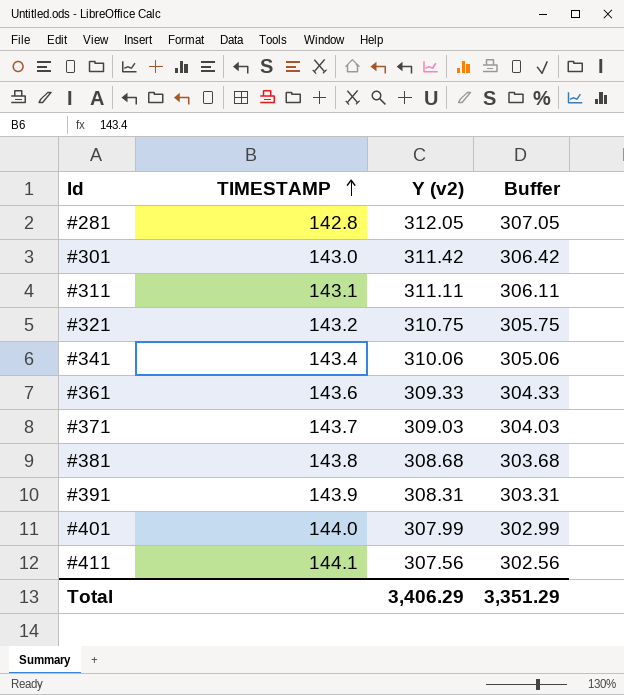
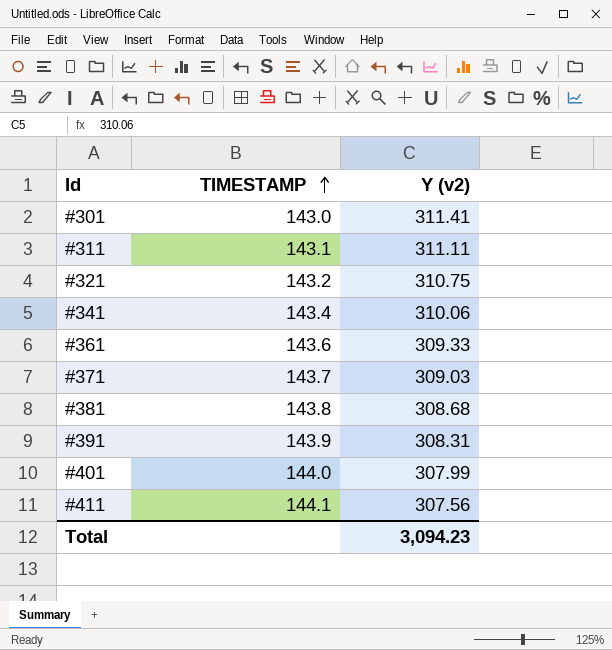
column Buffer | formula: [Y (v2)] - 5 -> none
row #281: 142.8 | 312.05 | 307.05 -> none
#301 | Y (v2): 311.42 -> 311.41
Total | Y (v2): 3,406.29 -> 3,094.23

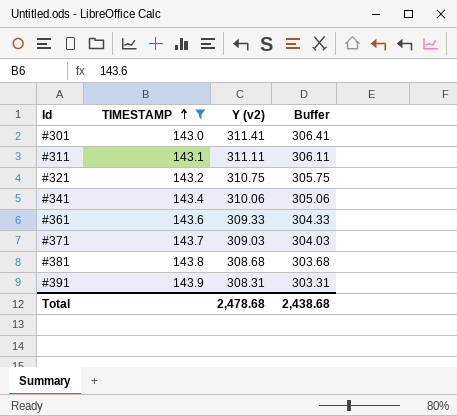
filter: none -> TIMESTAMP <= 143.9
column Buffer | formula: none -> [Y (v2)] - 5
Total | Y (v2): 3,094.23 -> 2,478.68

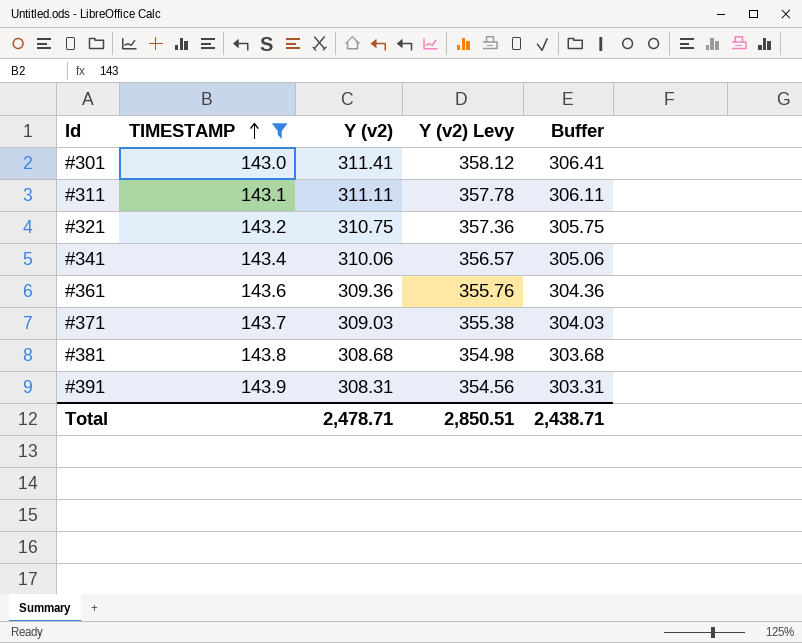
column Y (v2) Levy | formula: none -> [Y (v2)] * 1.15
#361 | Y (v2): 309.33 -> 309.36
#361 | Buffer: 304.33 -> 304.36
Total | Y (v2): 2,478.68 -> 2,478.71
Total | Buffer: 2,438.68 -> 2,438.71

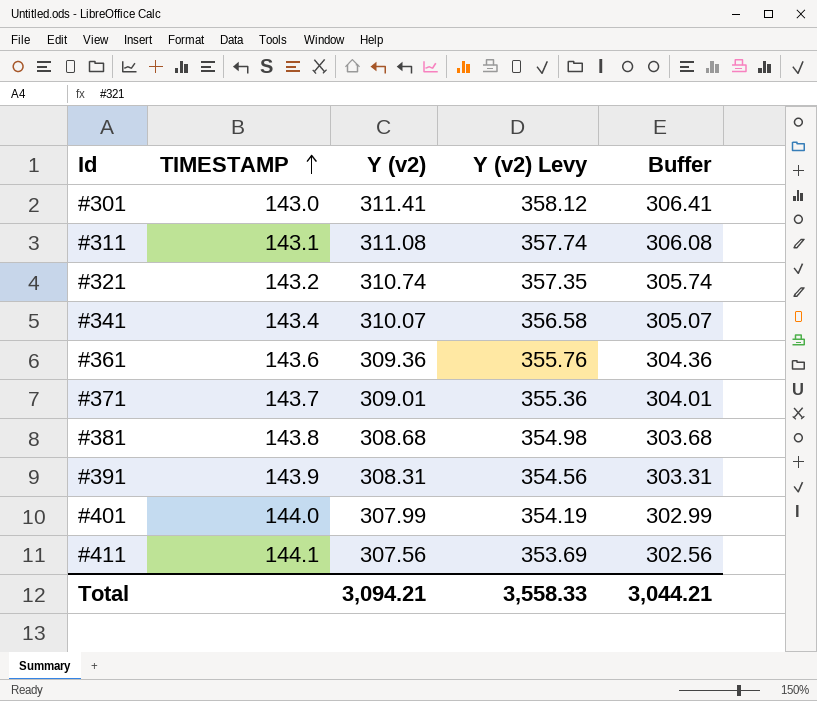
filter: TIMESTAMP <= 143.9 -> none
#311 | Y (v2): 311.11 -> 311.08
#311 | Y (v2) Levy: 357.78 -> 357.74
#311 | Buffer: 306.11 -> 306.08
#321 | Y (v2): 310.75 -> 310.74
#321 | Y (v2) Levy: 357.36 -> 357.35
#321 | Buffer: 305.75 -> 305.74
#341 | Y (v2): 310.06 -> 310.07
#341 | Y (v2) Levy: 356.57 -> 356.58
#341 | Buffer: 305.06 -> 305.07
#371 | Y (v2): 309.03 -> 309.01
#371 | Y (v2) Levy: 355.38 -> 355.36
#371 | Buffer: 304.03 -> 304.01
Total | Y (v2): 2,478.71 -> 3,094.21
Total | Y (v2) Levy: 2,850.51 -> 3,558.33
Total | Buffer: 2,438.71 -> 3,044.21

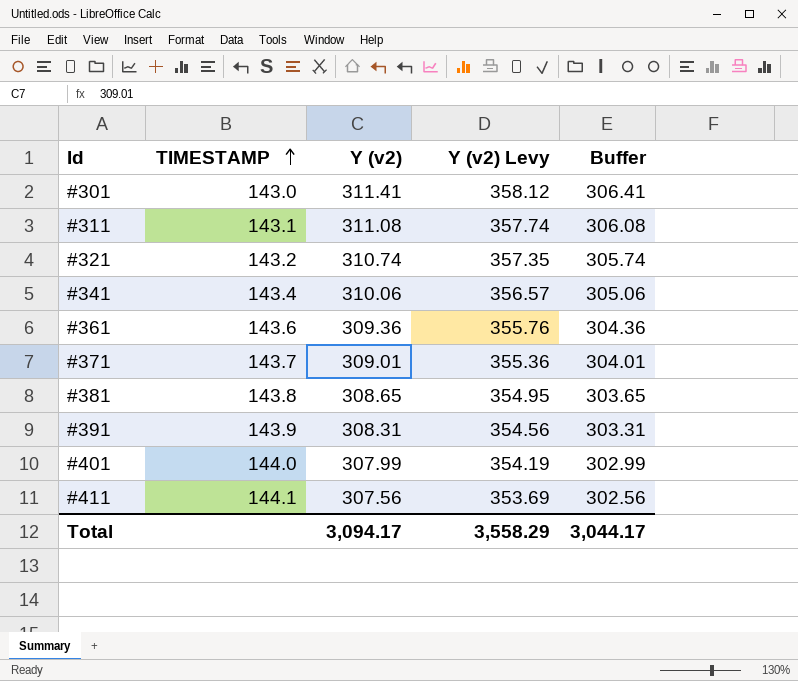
#341 | Y (v2): 310.07 -> 310.06
#341 | Y (v2) Levy: 356.58 -> 356.57
#341 | Buffer: 305.07 -> 305.06
#381 | Y (v2): 308.68 -> 308.65
#381 | Y (v2) Levy: 354.98 -> 354.95
#381 | Buffer: 303.68 -> 303.65
Total | Y (v2): 3,094.21 -> 3,094.17
Total | Y (v2) Levy: 3,558.33 -> 3,558.29
Total | Buffer: 3,044.21 -> 3,044.17

